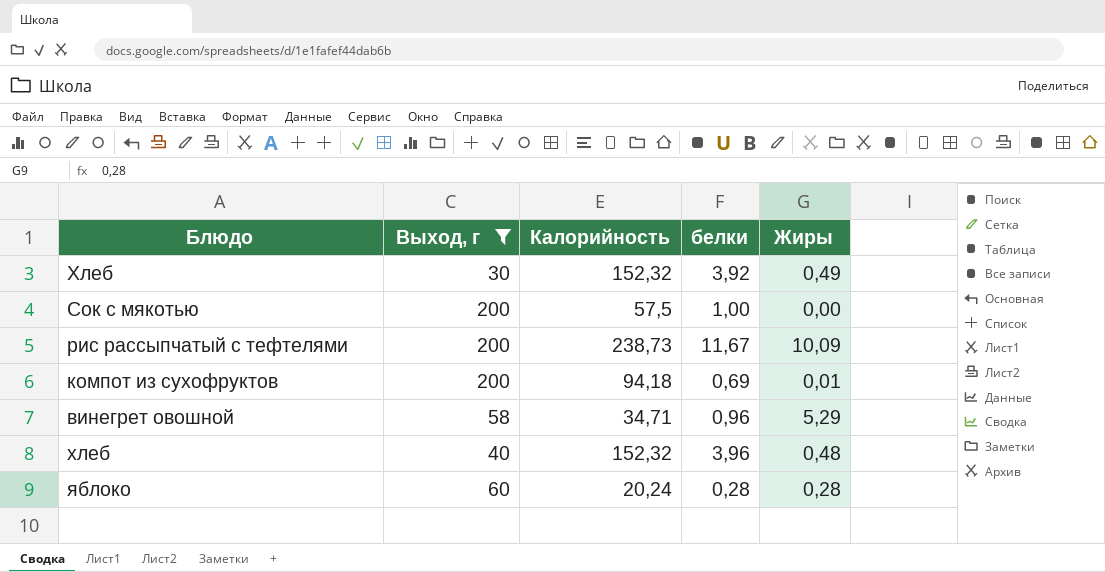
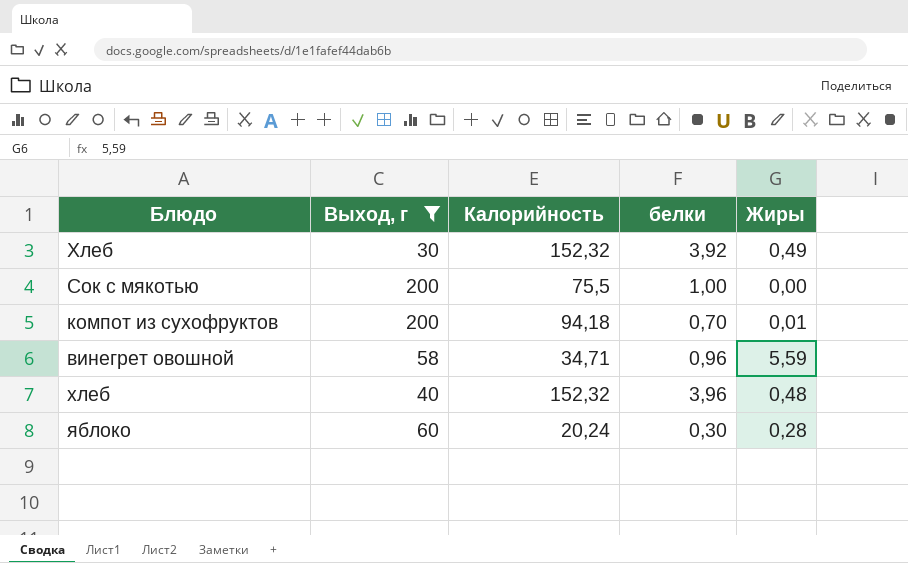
row рис рассыпчатый с тефтелями: 200 | 238,73 | 11,67 | 10,09 -> none
Сок с мякотью | Калорийность: 57,5 -> 75,5
компот из сухофруктов | белки: 0,69 -> 0,70
винегрет овошной | Жиры: 5,29 -> 5,59
яблоко | белки: 0,28 -> 0,30

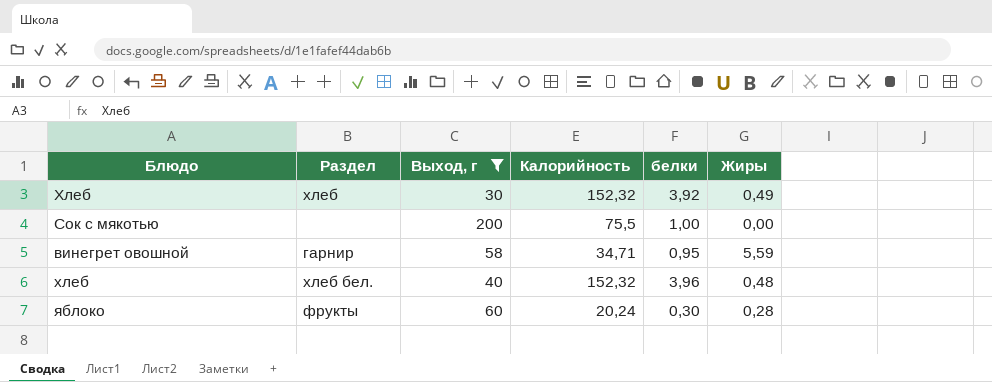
column Раздел | position: none -> 2
row компот из сухофруктов: 200 | 94,18 | 0,70 | 0,01 -> none
винегрет овошной | белки: 0,96 -> 0,95

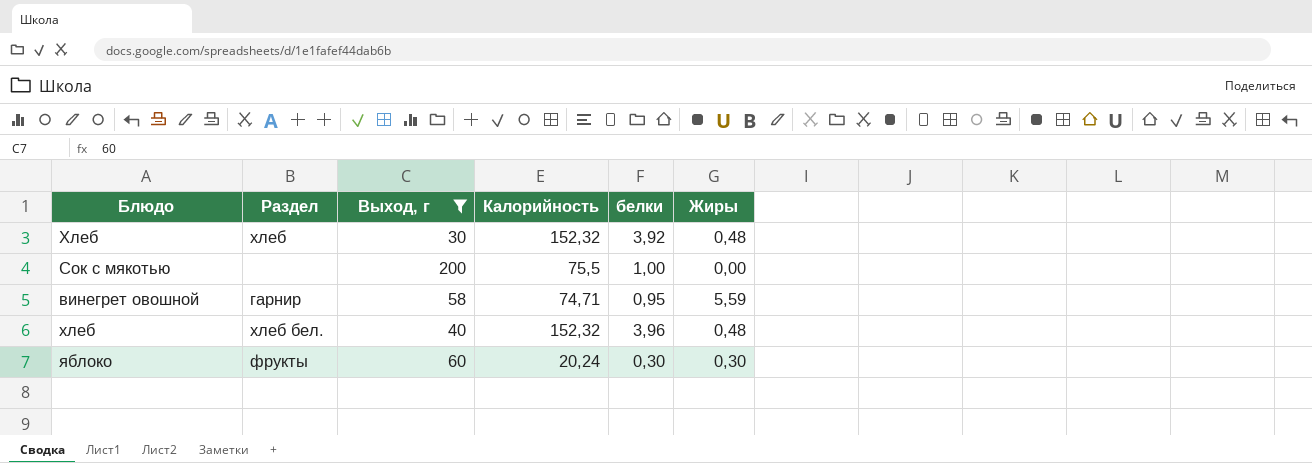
Хлеб | Жиры: 0,49 -> 0,48
винегрет овошной | Калорийность: 34,71 -> 74,71
яблоко | Жиры: 0,28 -> 0,30

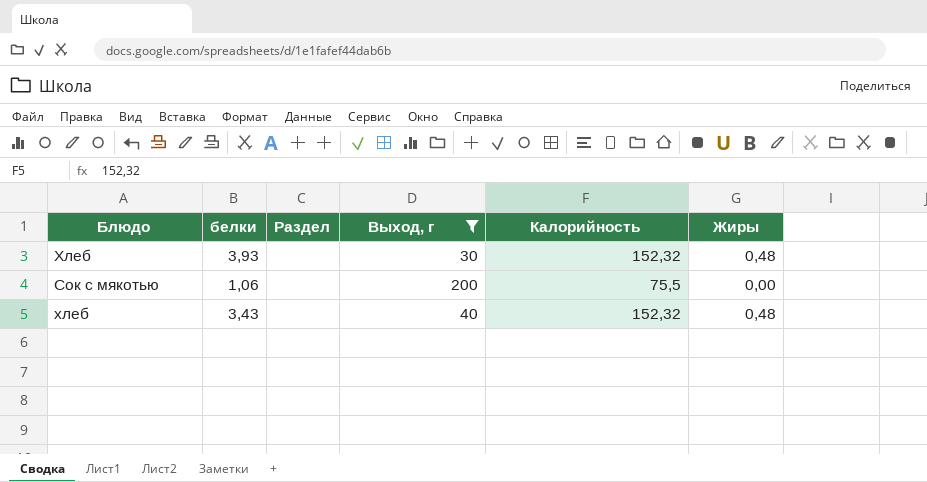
column белки | position: 5 -> 2
row винегрет овошной: гарнир | 58 | 74,71 | 0,95 | 5,59 -> none
row яблоко: фрукты | 60 | 20,24 | 0,30 | 0,30 -> none
Хлеб | белки: 3,92 -> 3,93
Хлеб | Раздел: хлеб -> none
Сок с мякотью | белки: 1,00 -> 1,06
хлеб | белки: 3,96 -> 3,43
хлеб | Раздел: хлеб бел. -> none

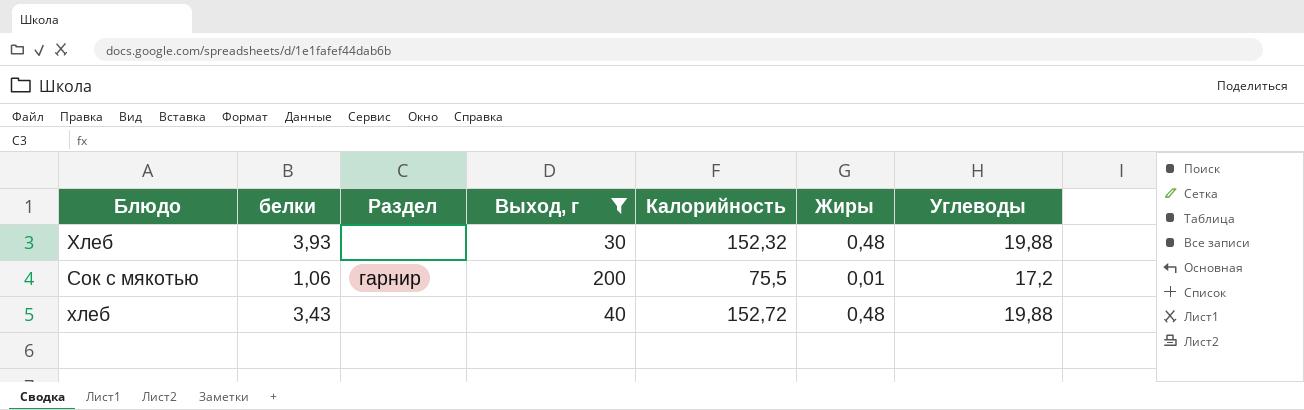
column Углеводы | position: none -> 7
Сок с мякотью | Раздел: none -> гарнир
Сок с мякотью | Жиры: 0,00 -> 0,01
хлеб | Калорийность: 152,32 -> 152,72

